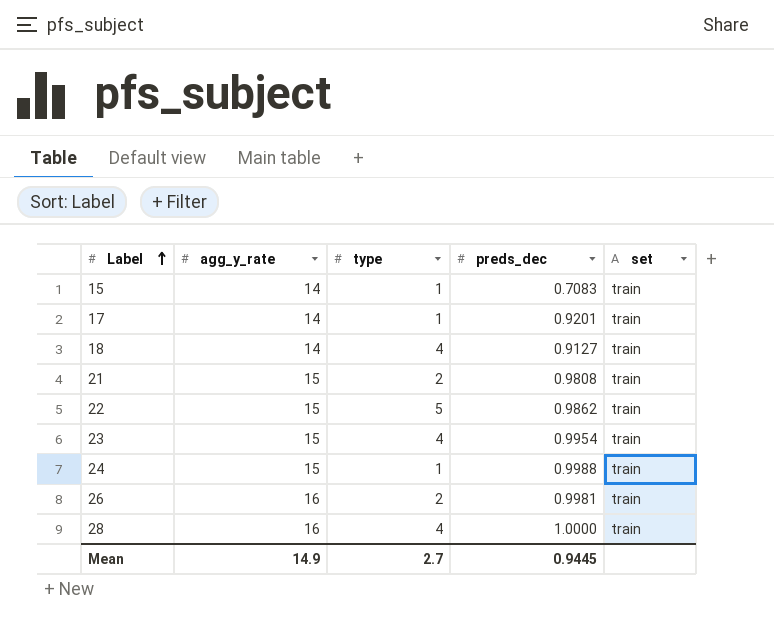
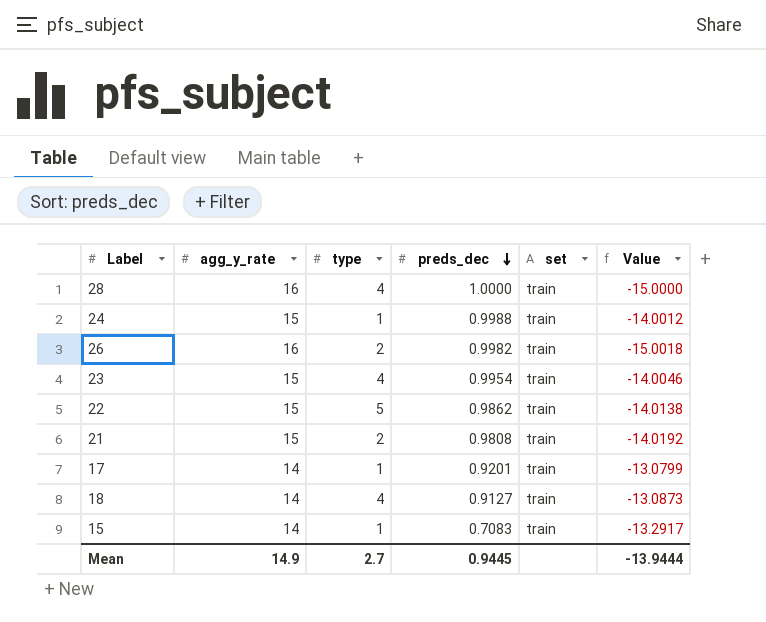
row order: Label ascending -> preds_dec descending
column Value | formula: none -> [preds_dec] - [agg_y_rate]
26 | preds_dec: 0.9981 -> 0.9982

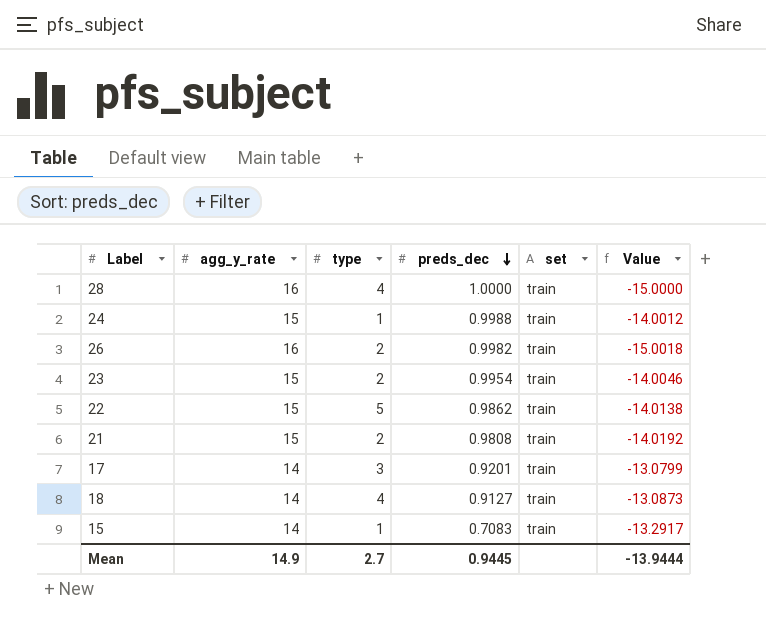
23 | type: 4 -> 2
17 | type: 1 -> 3

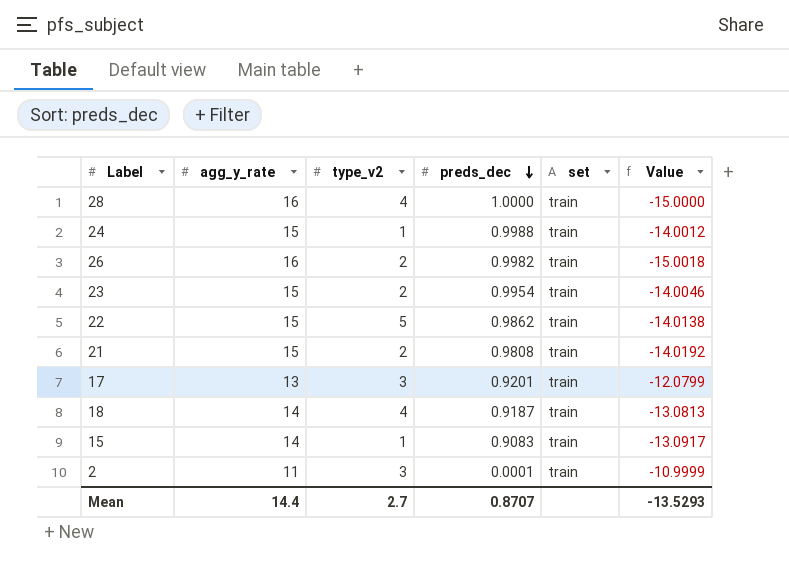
column name: type -> type_v2
17 | agg_y_rate: 14 -> 13
17 | Value: -13.0799 -> -12.0799
18 | preds_dec: 0.9127 -> 0.9187
18 | Value: -13.0873 -> -13.0813
15 | preds_dec: 0.7083 -> 0.9083
15 | Value: -13.2917 -> -13.0917
row 2: none -> 11 | 3 | 0.0001 | train | -10.9999
Mean | agg_y_rate: 14.9 -> 14.4
Mean | preds_dec: 0.9445 -> 0.8707
Mean | Value: -13.9444 -> -13.5293

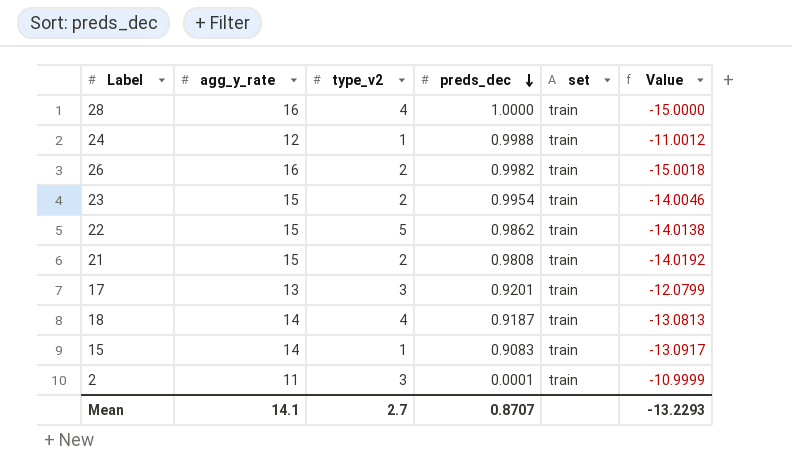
24 | agg_y_rate: 15 -> 12
24 | Value: -14.0012 -> -11.0012
Mean | agg_y_rate: 14.4 -> 14.1
Mean | Value: -13.5293 -> -13.2293

